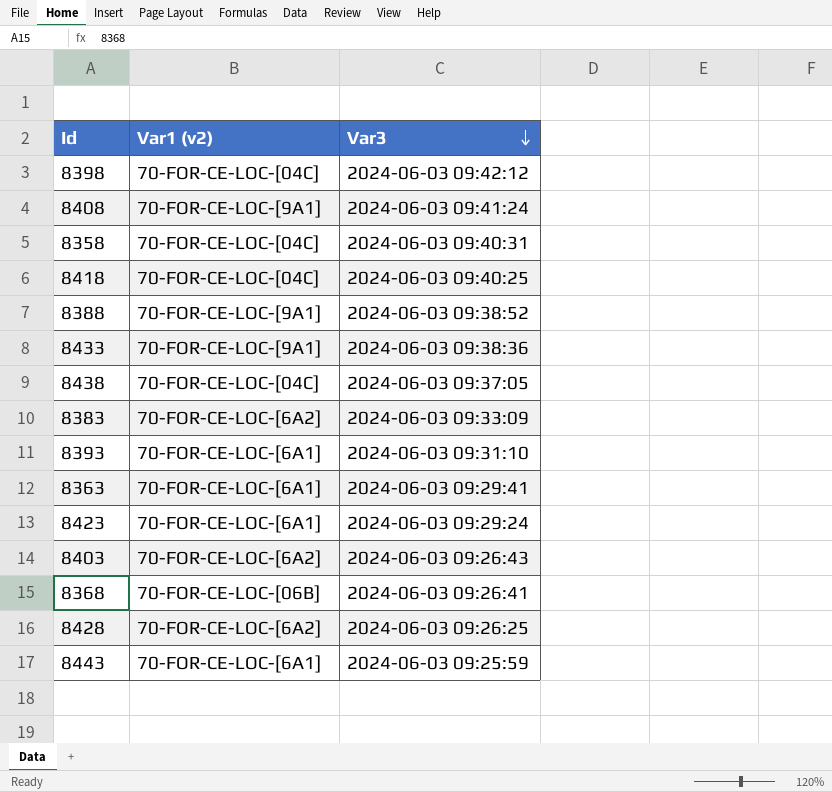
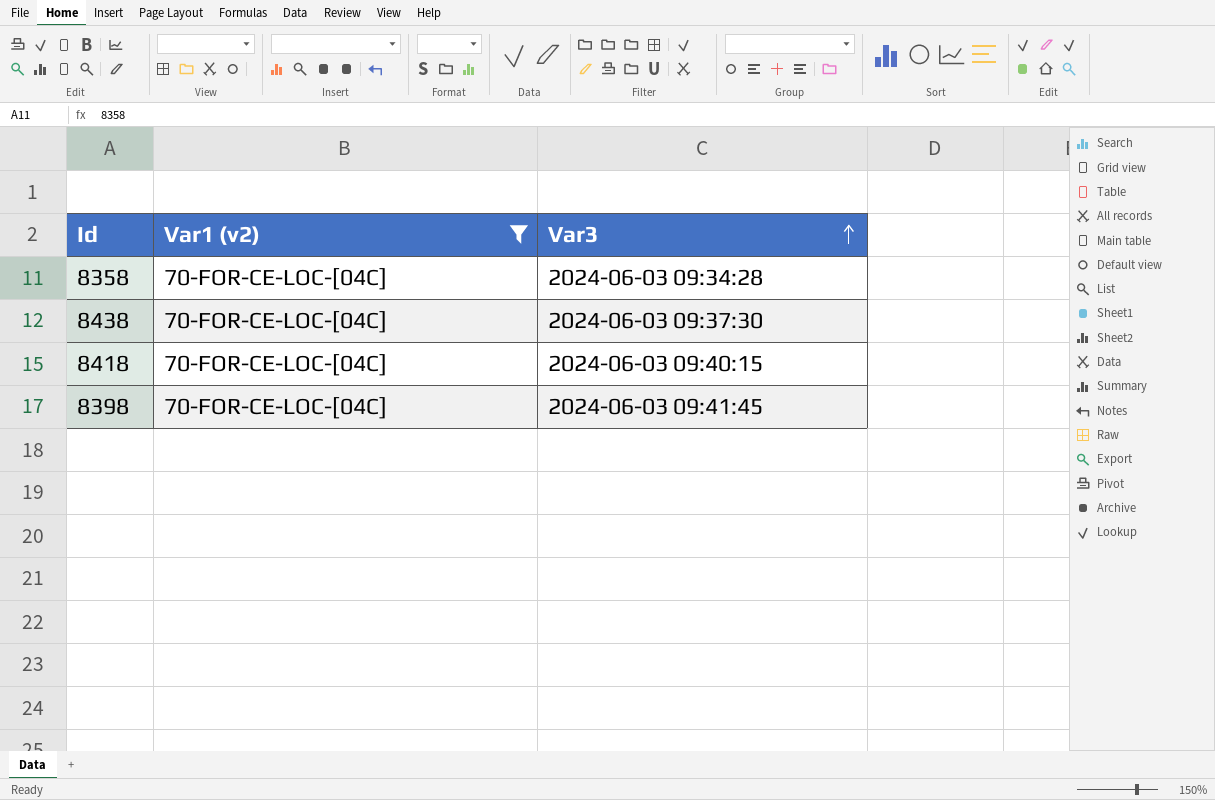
filter: none -> Var1 (v2) = 70-FOR-CE-LOC-[04C]
row order: Var3 descending -> Var3 ascending
8358 | Var3: 2024-06-03 09:40:31 -> 2024-06-03 09:34:28
8438 | Var3: 2024-06-03 09:37:05 -> 2024-06-03 09:37:30
8418 | Var3: 2024-06-03 09:40:25 -> 2024-06-03 09:40:15
8398 | Var3: 2024-06-03 09:42:12 -> 2024-06-03 09:41:45

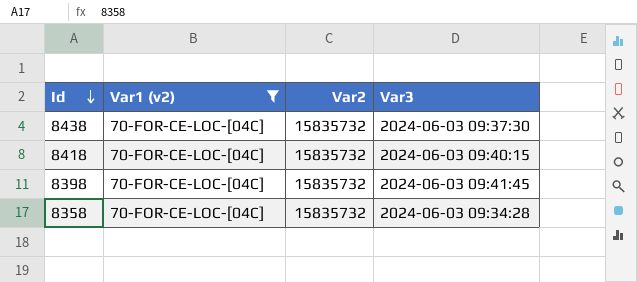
row order: Var3 ascending -> Id descending
column Var2 | position: none -> 3

